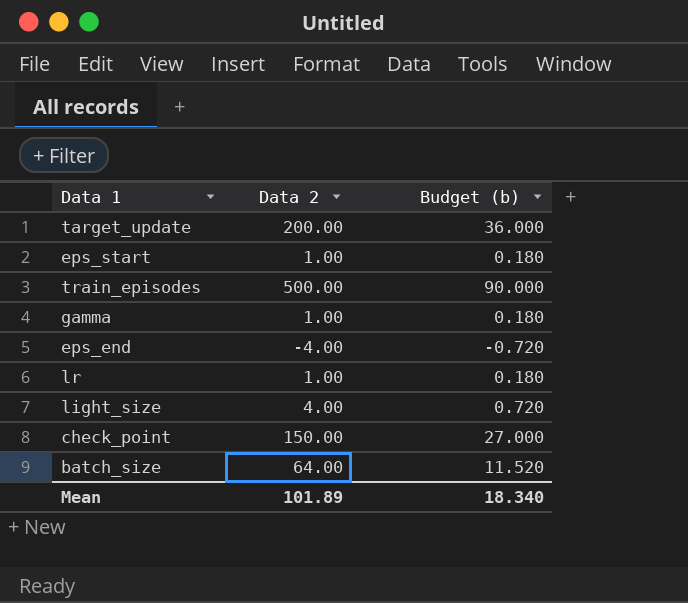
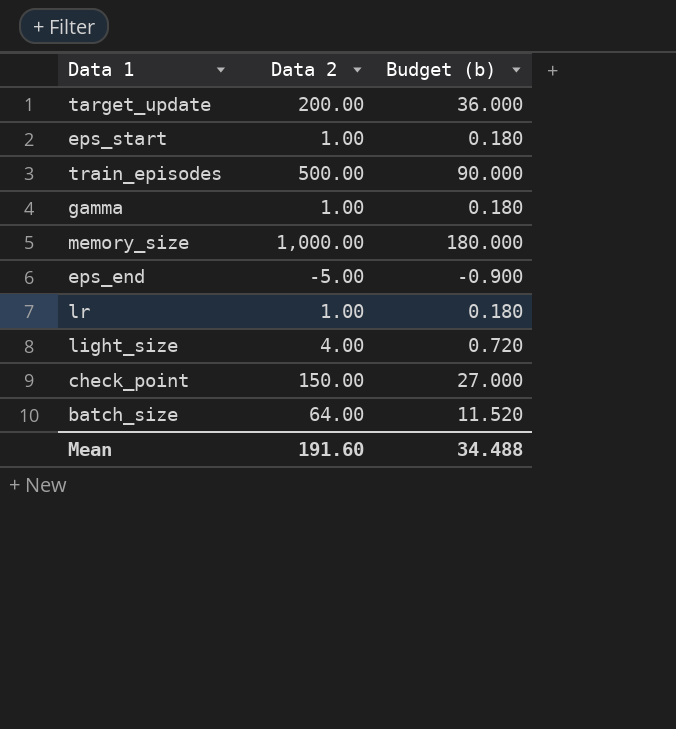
row memory_size: none -> 1,000.00 | 180.000
eps_end | Data 2: -4.00 -> -5.00
eps_end | Budget (b): -0.720 -> -0.900
Mean | Data 2: 101.89 -> 191.60
Mean | Budget (b): 18.340 -> 34.488

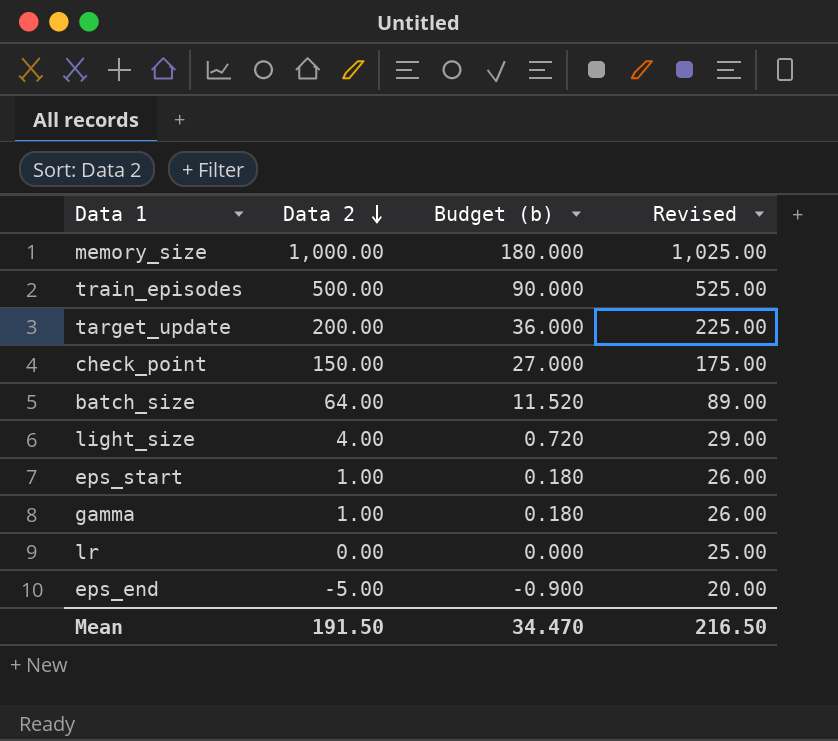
row order: none -> Data 2 descending
column Revised | formula: none -> [Data 2] + 25
lr | Data 2: 1.00 -> 0.00
lr | Budget (b): 0.180 -> 0.000
Mean | Data 2: 191.60 -> 191.50
Mean | Budget (b): 34.488 -> 34.470

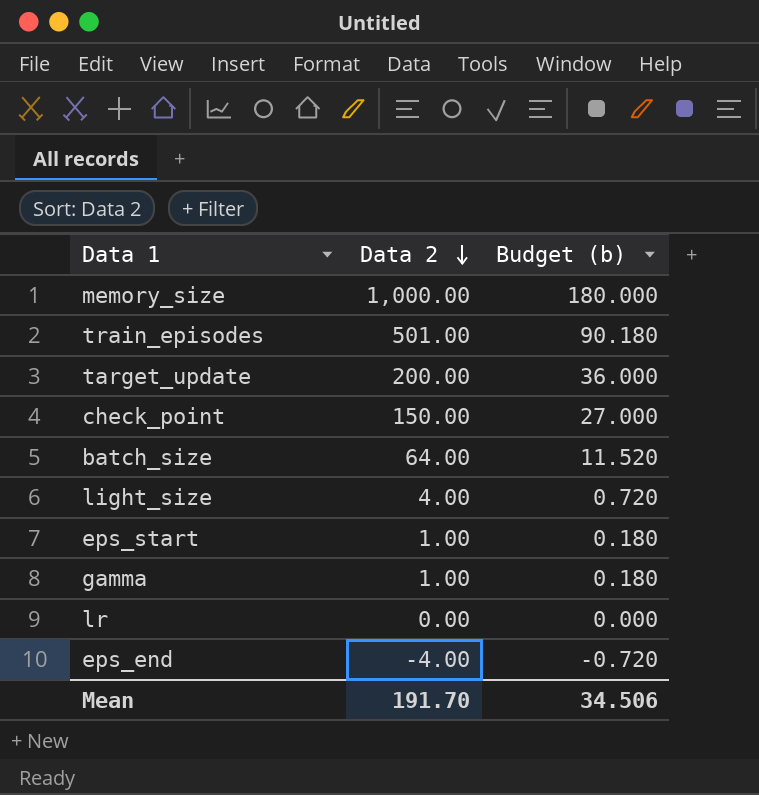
column Revised | formula: [Data 2] + 25 -> none
train_episodes | Data 2: 500.00 -> 501.00
train_episodes | Budget (b): 90.000 -> 90.180
eps_end | Data 2: -5.00 -> -4.00
eps_end | Budget (b): -0.900 -> -0.720
Mean | Data 2: 191.50 -> 191.70
Mean | Budget (b): 34.470 -> 34.506

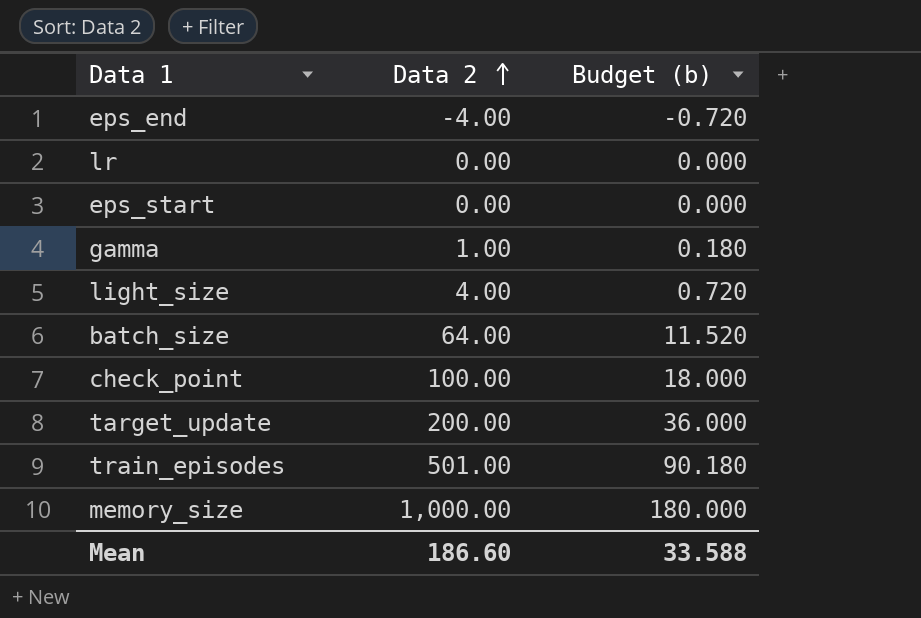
row order: Data 2 descending -> Data 2 ascending
eps_start | Data 2: 1.00 -> 0.00
eps_start | Budget (b): 0.180 -> 0.000
check_point | Data 2: 150.00 -> 100.00
check_point | Budget (b): 27.000 -> 18.000
Mean | Data 2: 191.70 -> 186.60
Mean | Budget (b): 34.506 -> 33.588

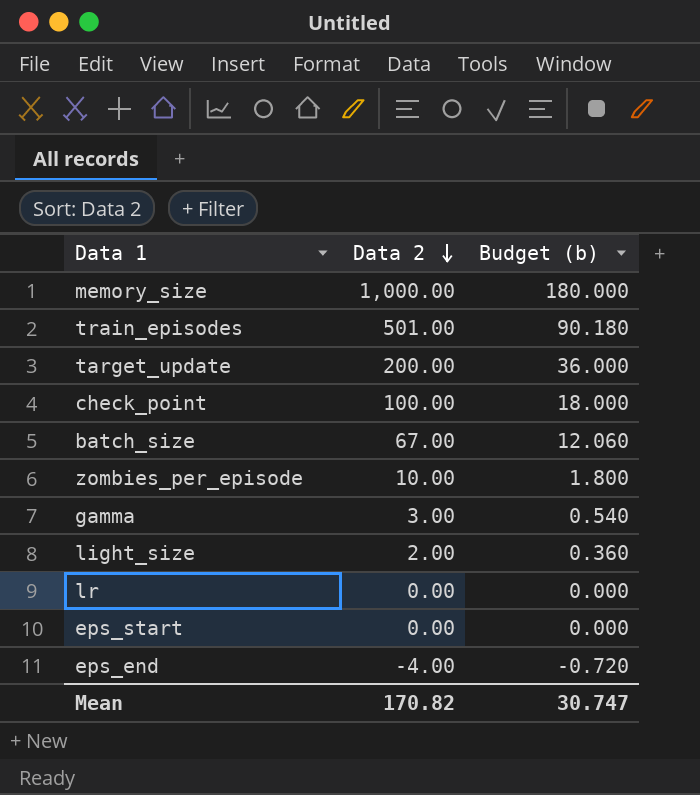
row order: Data 2 ascending -> Data 2 descending
batch_size | Data 2: 64.00 -> 67.00
batch_size | Budget (b): 11.520 -> 12.060
row zombies_per_episode: none -> 10.00 | 1.800
gamma | Data 2: 1.00 -> 3.00
gamma | Budget (b): 0.180 -> 0.540
light_size | Data 2: 4.00 -> 2.00
light_size | Budget (b): 0.720 -> 0.360
Mean | Data 2: 186.60 -> 170.82
Mean | Budget (b): 33.588 -> 30.747

